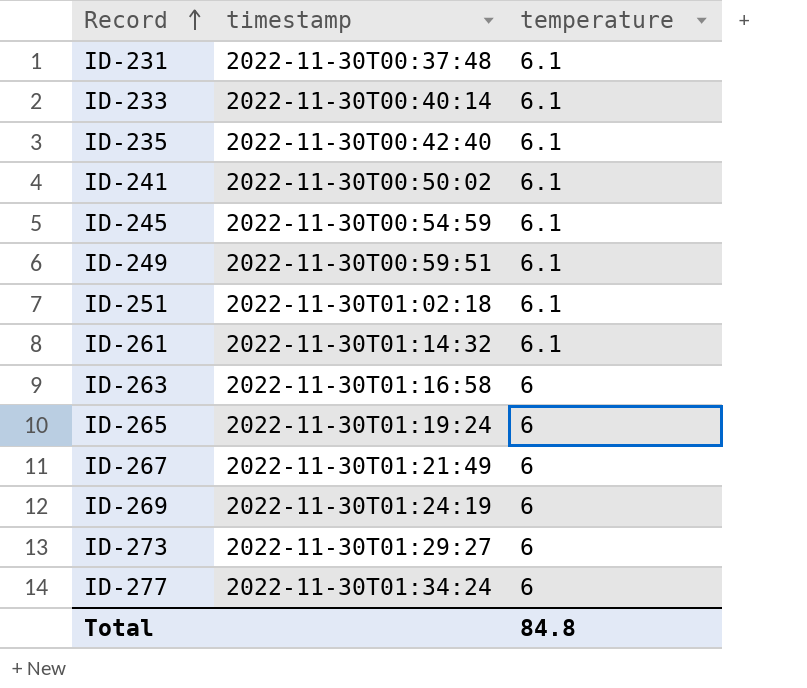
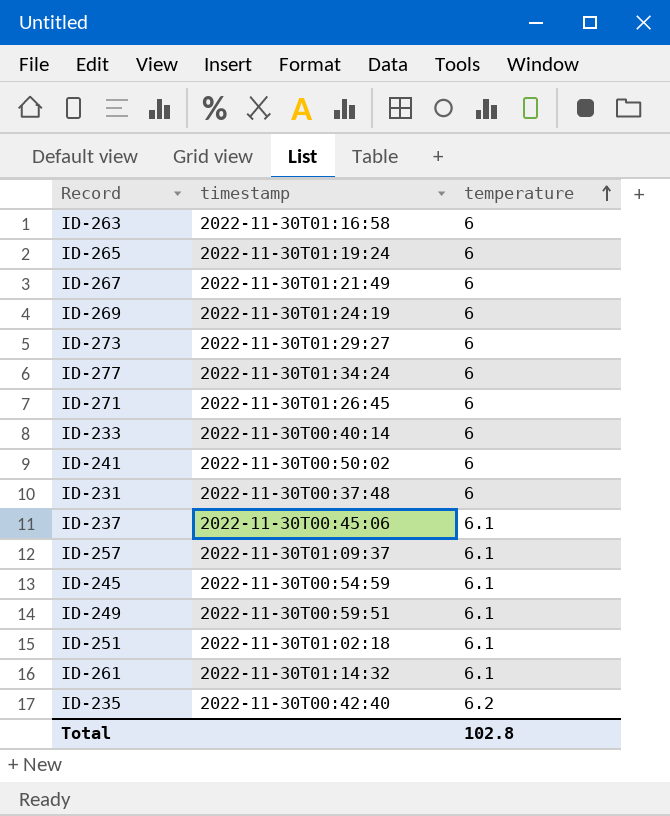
row order: Record ascending -> temperature ascending
row ID-271: none -> 2022-11-30T01:26:45 | 6
ID-233 | temperature: 6.1 -> 6
ID-241 | temperature: 6.1 -> 6
ID-231 | temperature: 6.1 -> 6
row ID-237: none -> 2022-11-30T00:45:06 | 6.1
row ID-257: none -> 2022-11-30T01:09:37 | 6.1
ID-235 | temperature: 6.1 -> 6.2
Total | temperature: 84.8 -> 102.8

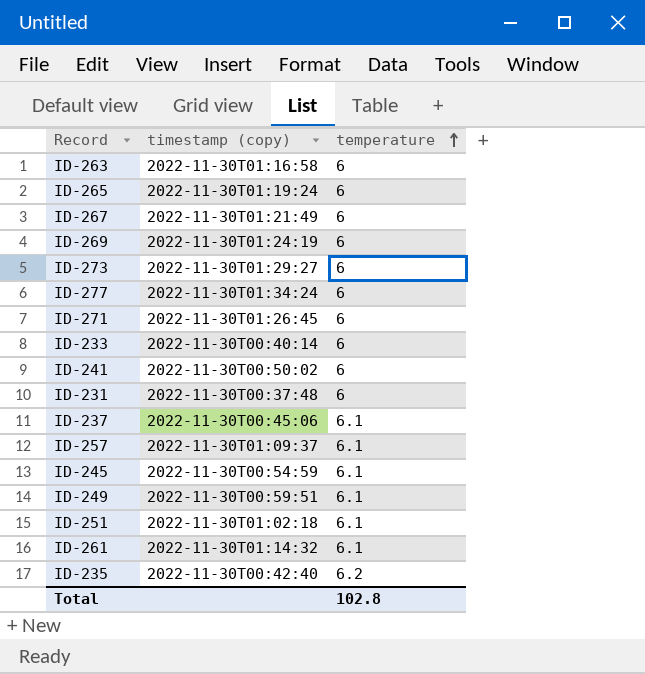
column name: timestamp -> timestamp (copy)

